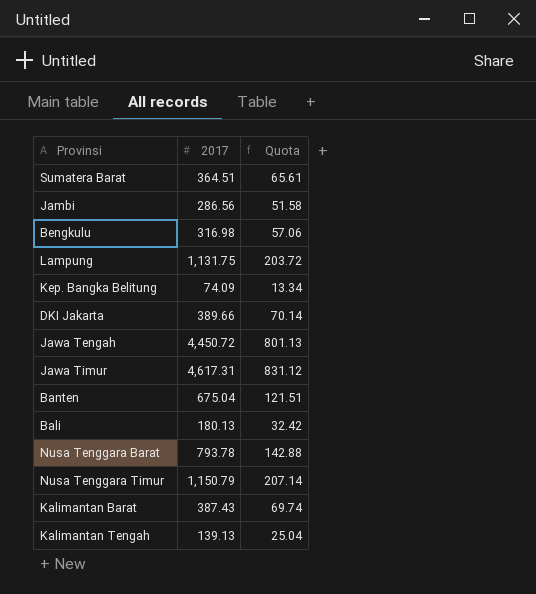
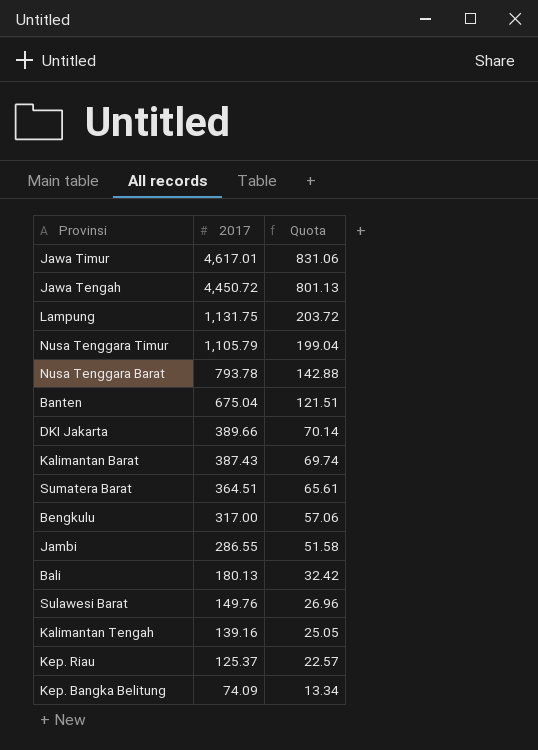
row order: none -> 2017 descending
Jawa Timur | 2017: 4,617.31 -> 4,617.01
Jawa Timur | Quota: 831.12 -> 831.06
Nusa Tenggara Timur | 2017: 1,150.79 -> 1,105.79
Nusa Tenggara Timur | Quota: 207.14 -> 199.04
Bengkulu | 2017: 316.98 -> 317.00
Jambi | 2017: 286.56 -> 286.55
row Sulawesi Barat: none -> 149.76 | 26.96
Kalimantan Tengah | 2017: 139.13 -> 139.16
Kalimantan Tengah | Quota: 25.04 -> 25.05
row Kep. Riau: none -> 125.37 | 22.57

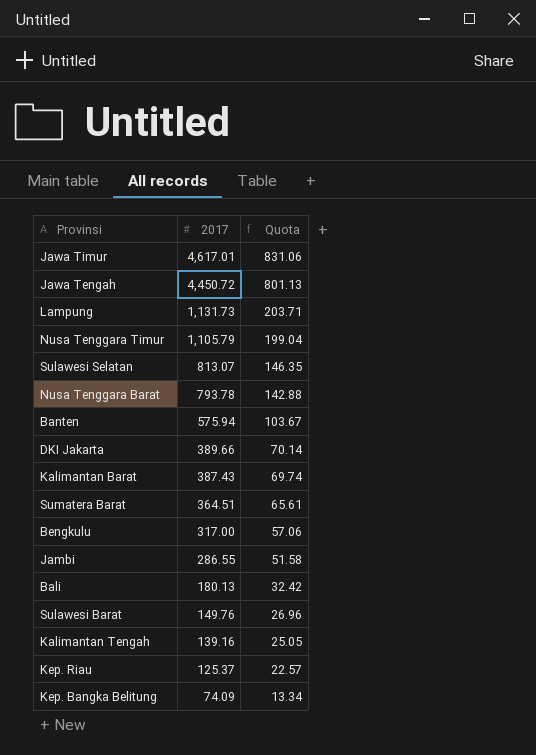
Lampung | 2017: 1,131.75 -> 1,131.73
Lampung | Quota: 203.72 -> 203.71
row Sulawesi Selatan: none -> 813.07 | 146.35
Banten | 2017: 675.04 -> 575.94
Banten | Quota: 121.51 -> 103.67

